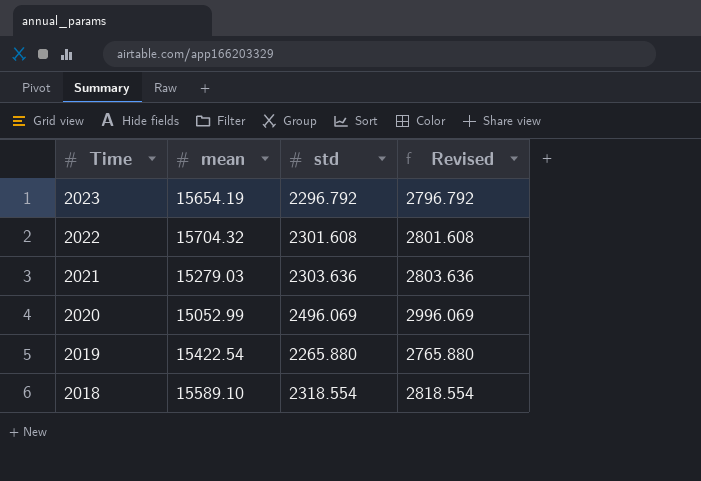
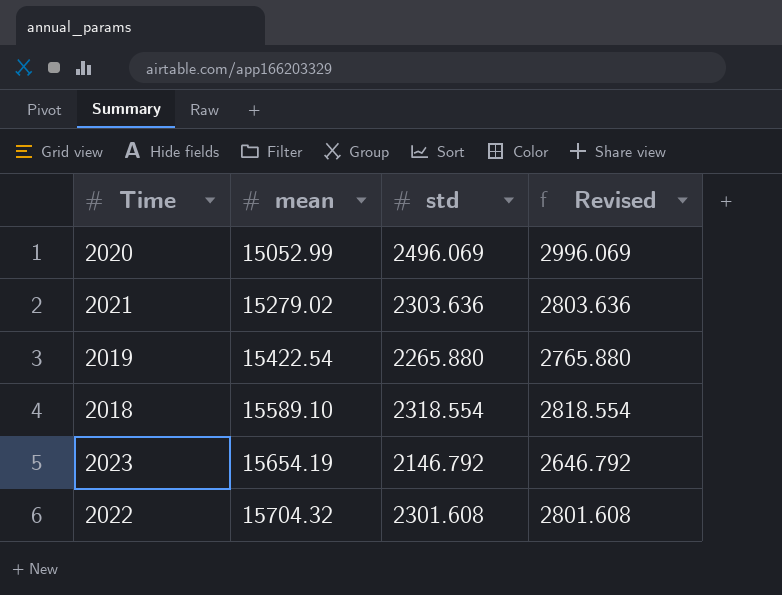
row order: Time descending -> mean ascending
2021 | mean: 15279.03 -> 15279.02
2023 | std: 2296.792 -> 2146.792
2023 | Revised: 2796.792 -> 2646.792

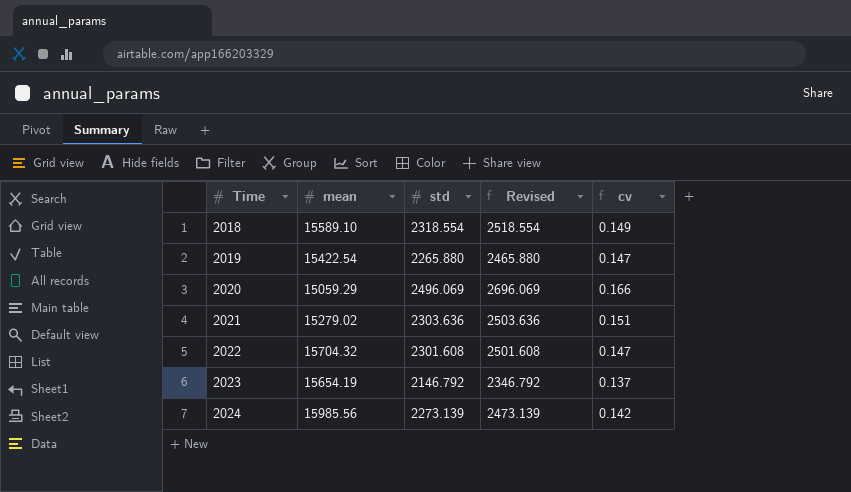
row order: mean ascending -> Time ascending
column Revised | formula: [std] + 500 -> [std] + 200
column cv | formula: none -> [std] / [mean]
2020 | mean: 15052.99 -> 15059.29
row 2024: none -> 15985.56 | 2273.139 | 2473.139 | 0.142

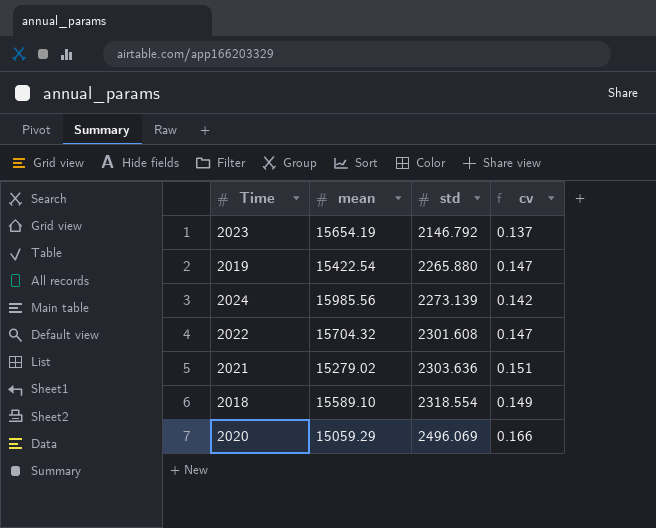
row order: Time ascending -> std ascending
column Revised | formula: [std] + 200 -> none

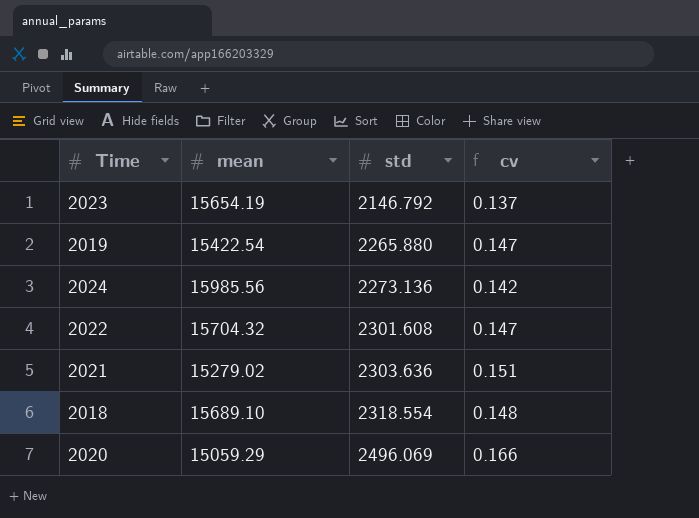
2024 | std: 2273.139 -> 2273.136
2018 | mean: 15589.10 -> 15689.10
2018 | cv: 0.149 -> 0.148

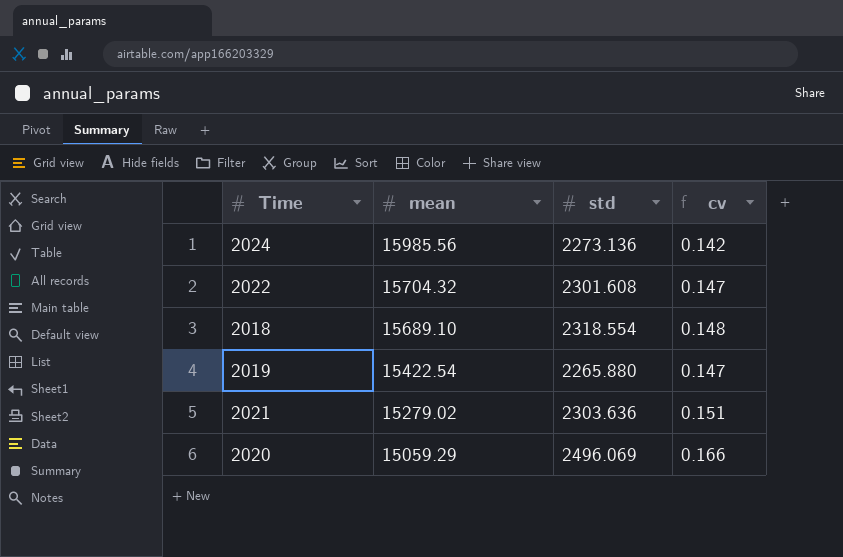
row order: std ascending -> mean descending
row 2023: 15654.19 | 2146.792 | 0.137 -> none

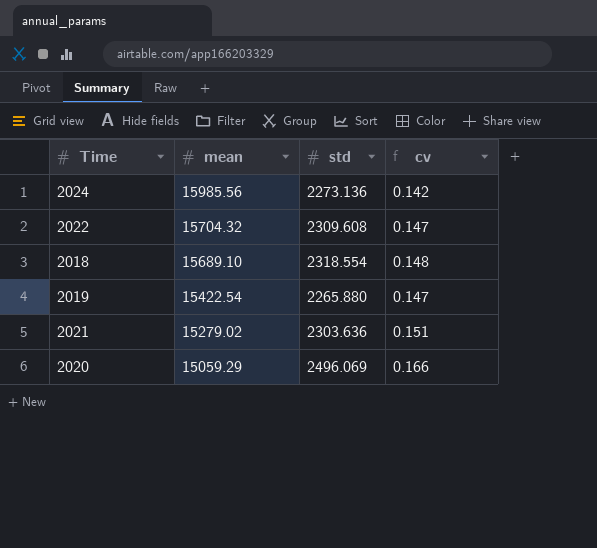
2022 | std: 2301.608 -> 2309.608

